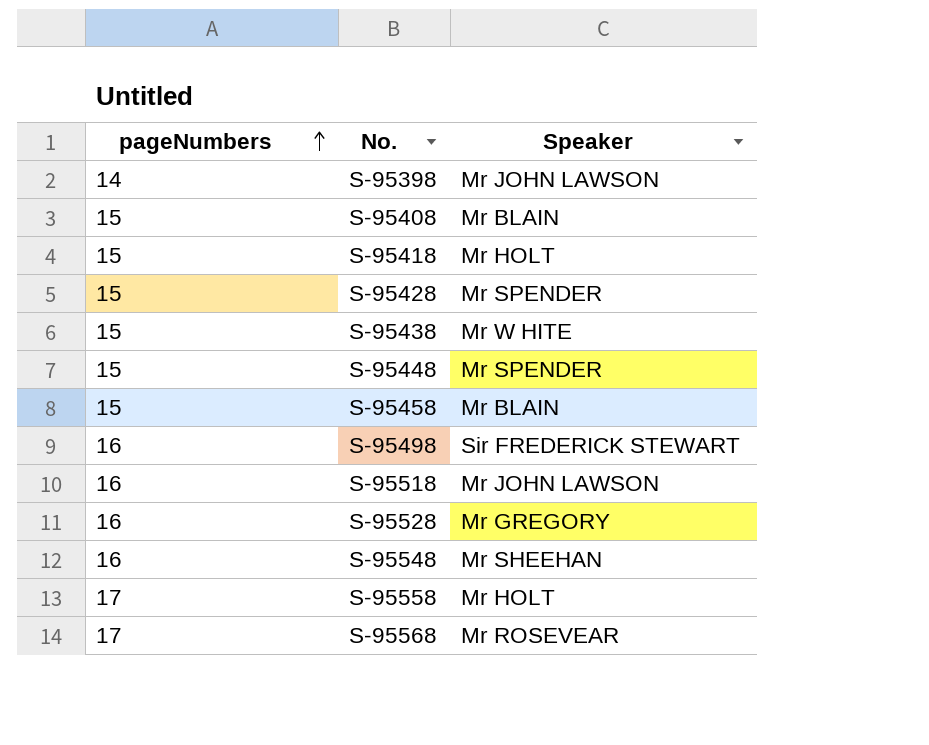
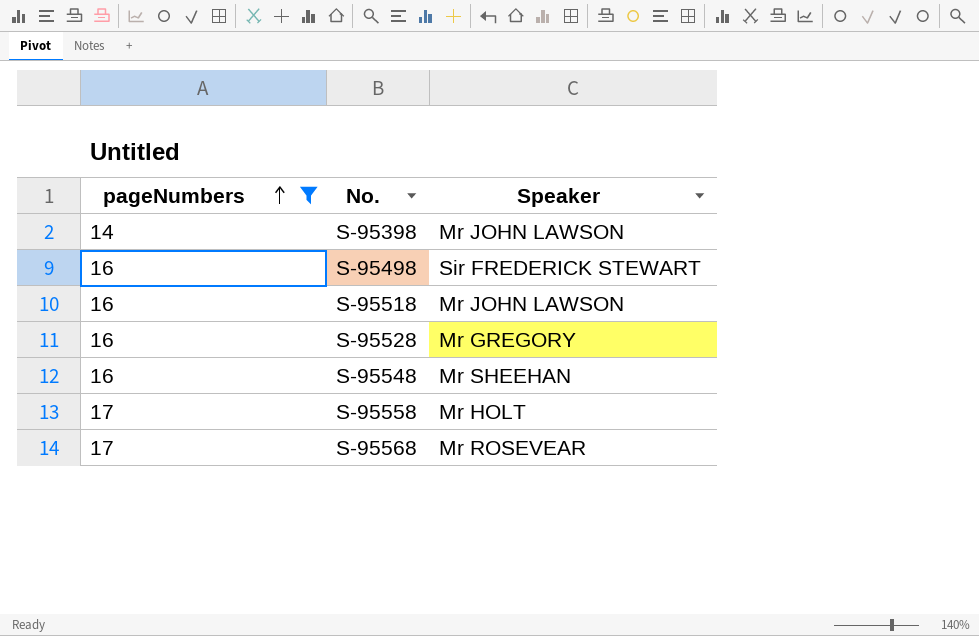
filter: none -> pageNumbers != 15

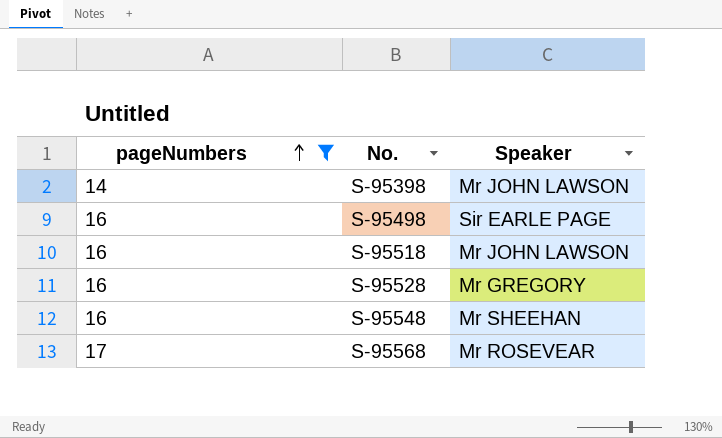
row S-95558: 17 | Mr HOLT -> none
S-95498 | Speaker: Sir FREDERICK STEWART -> Sir EARLE PAGE

